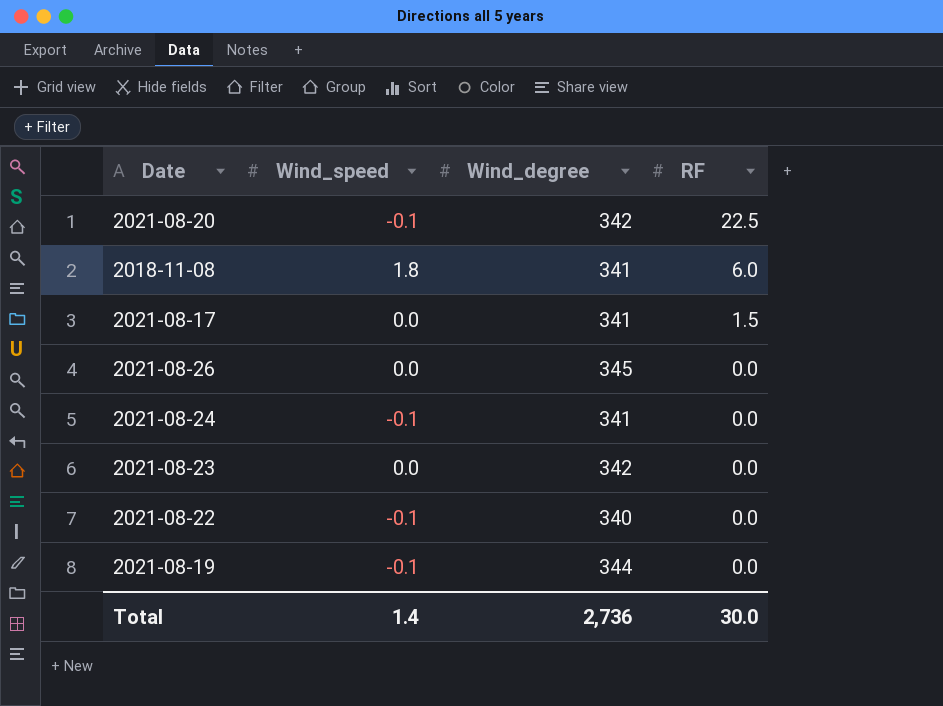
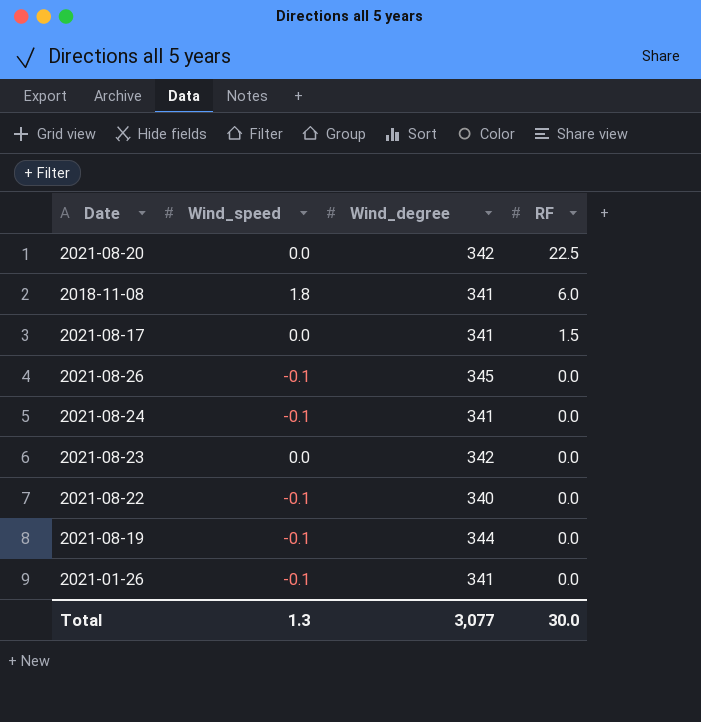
2021-08-20 | Wind_speed: -0.1 -> 0.0
2021-08-26 | Wind_speed: 0.0 -> -0.1
row 2021-01-26: none -> -0.1 | 341 | 0.0
Total | Wind_speed: 1.4 -> 1.3
Total | Wind_degree: 2,736 -> 3,077

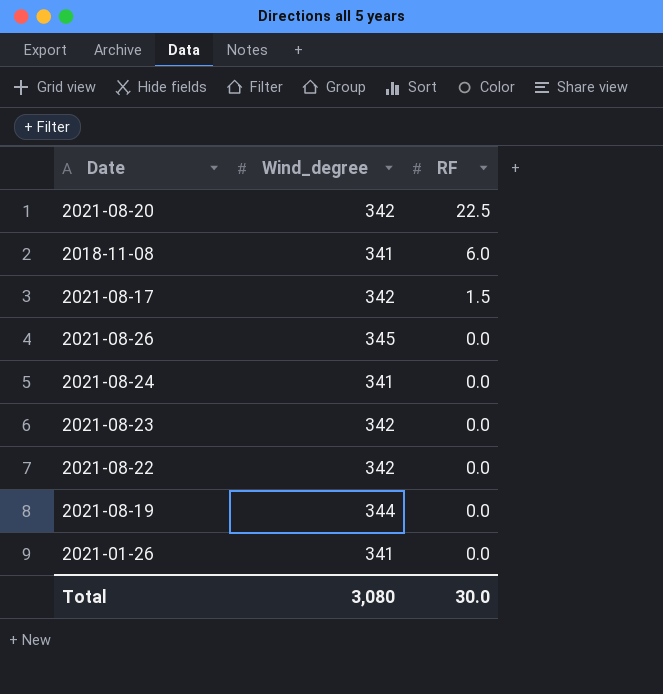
column Wind_speed | position: 2 -> none
2021-08-17 | Wind_degree: 341 -> 342
2021-08-22 | Wind_degree: 340 -> 342
Total | Wind_degree: 3,077 -> 3,080

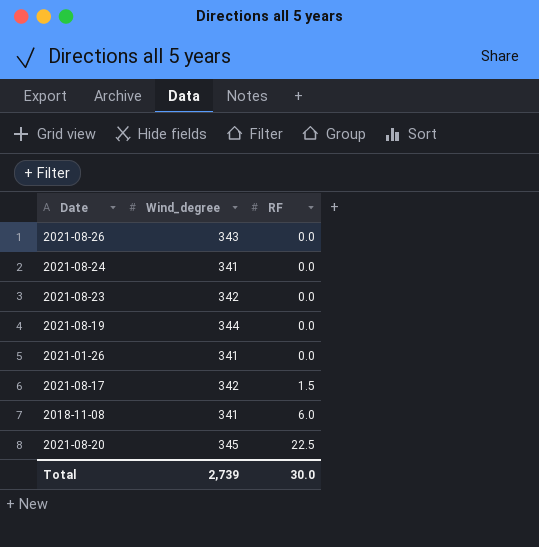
row order: RF descending -> RF ascending
row 2021-08-22: 342 | 0.0 -> none
2021-08-26 | Wind_degree: 345 -> 343
2021-08-20 | Wind_degree: 342 -> 345
Total | Wind_degree: 3,080 -> 2,739

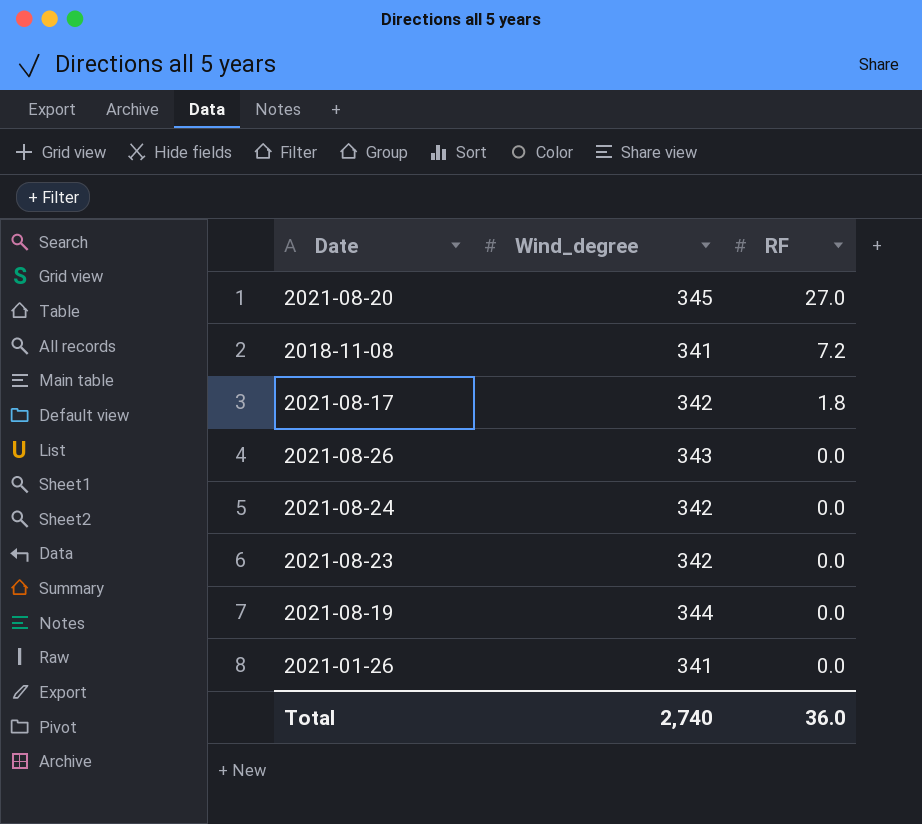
row order: RF ascending -> RF descending
2021-08-20 | RF: 22.5 -> 27.0
2018-11-08 | RF: 6.0 -> 7.2
2021-08-17 | RF: 1.5 -> 1.8
2021-08-24 | Wind_degree: 341 -> 342
Total | Wind_degree: 2,739 -> 2,740
Total | RF: 30.0 -> 36.0

